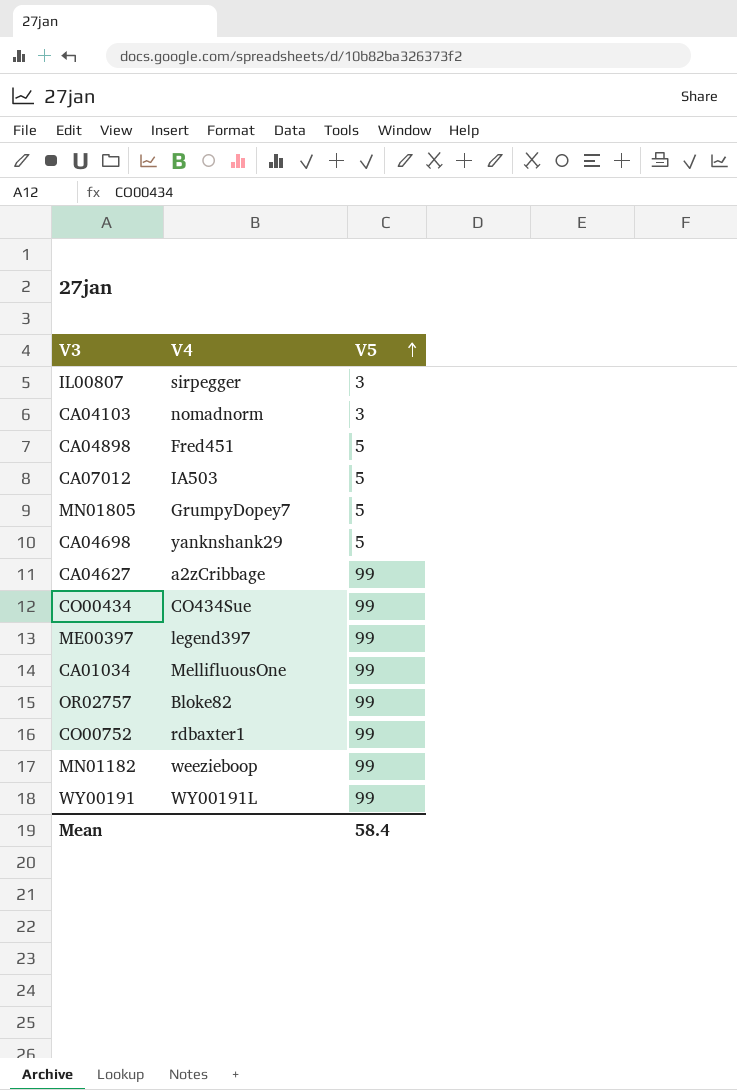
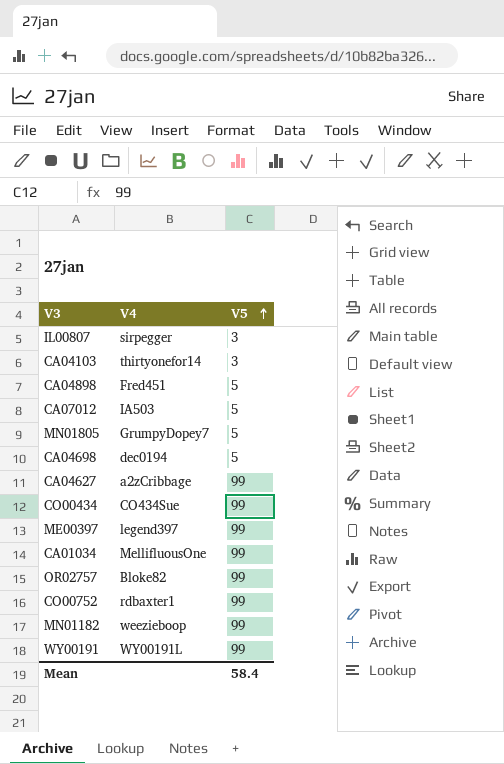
CA04103 | V4: nomadnorm -> thirtyonefor14
CA04698 | V4: yanknshank29 -> dec0194

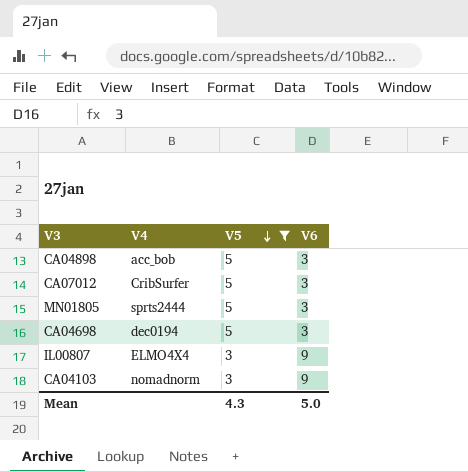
filter: none -> V5 != 99
row order: V5 ascending -> V5 descending
column V6 | position: none -> 4
CA04898 | V4: Fred451 -> acc_bob
CA07012 | V4: IA503 -> CribSurfer
MN01805 | V4: GrumpyDopey7 -> sprts2444
IL00807 | V4: sirpegger -> ELMO4X4
CA04103 | V4: thirtyonefor14 -> nomadnorm
Mean | V5: 58.4 -> 4.3

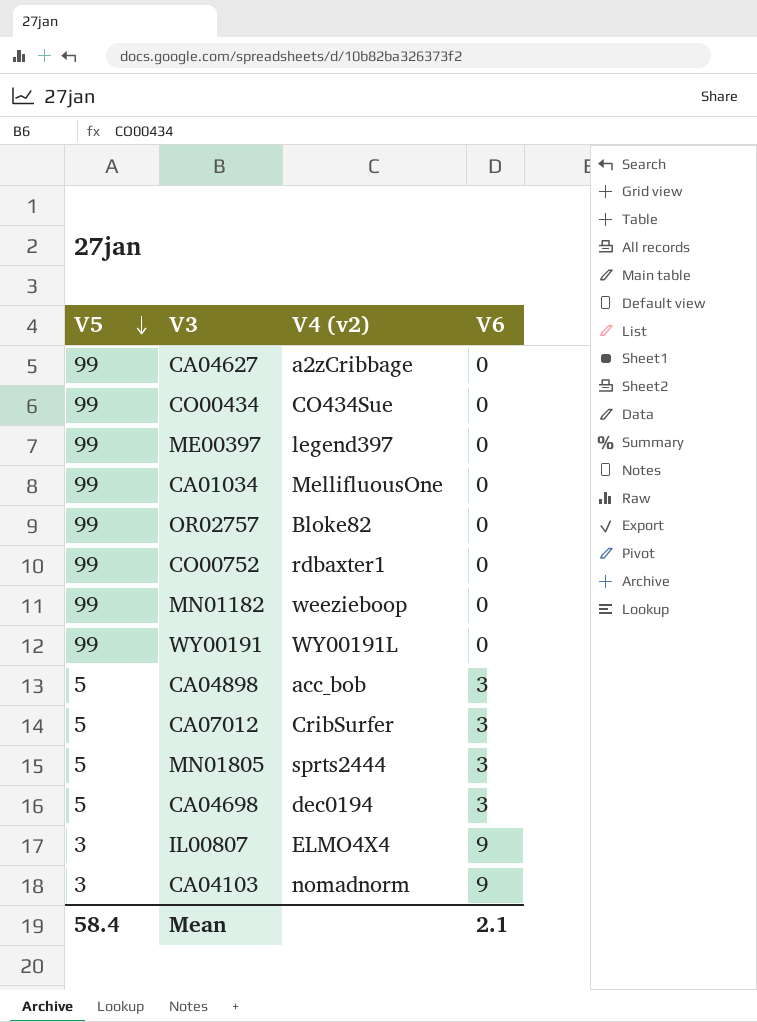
filter: V5 != 99 -> none
column V5 | position: 3 -> 1
column name: V4 -> V4 (v2)
Mean | V5: 4.3 -> 58.4
Mean | V6: 5.0 -> 2.1

